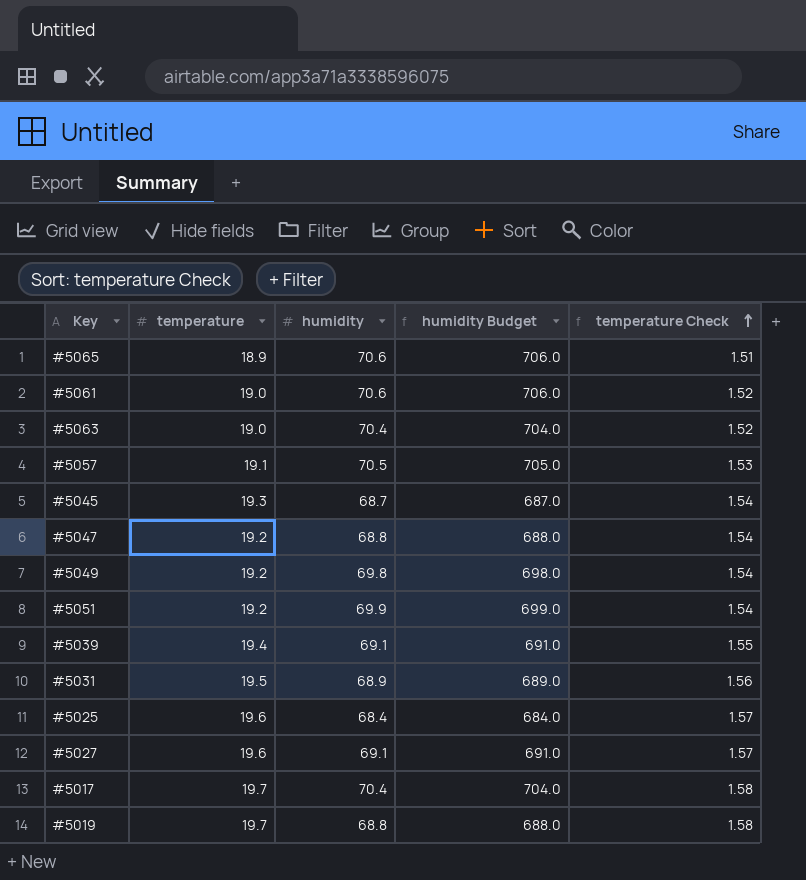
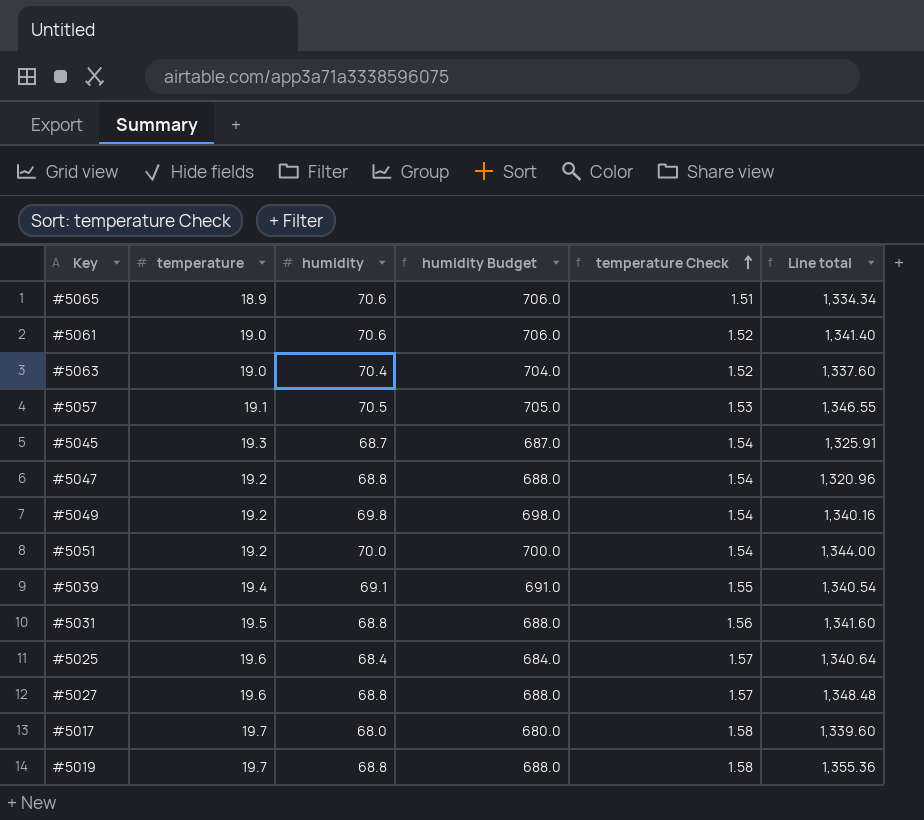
column Line total | formula: none -> [temperature] * [humidity]
#5051 | humidity: 69.9 -> 70.0
#5051 | humidity Budget: 699.0 -> 700.0
#5031 | humidity: 68.9 -> 68.8
#5031 | humidity Budget: 689.0 -> 688.0
#5027 | humidity: 69.1 -> 68.8
#5027 | humidity Budget: 691.0 -> 688.0
#5017 | humidity: 70.4 -> 68.0
#5017 | humidity Budget: 704.0 -> 680.0

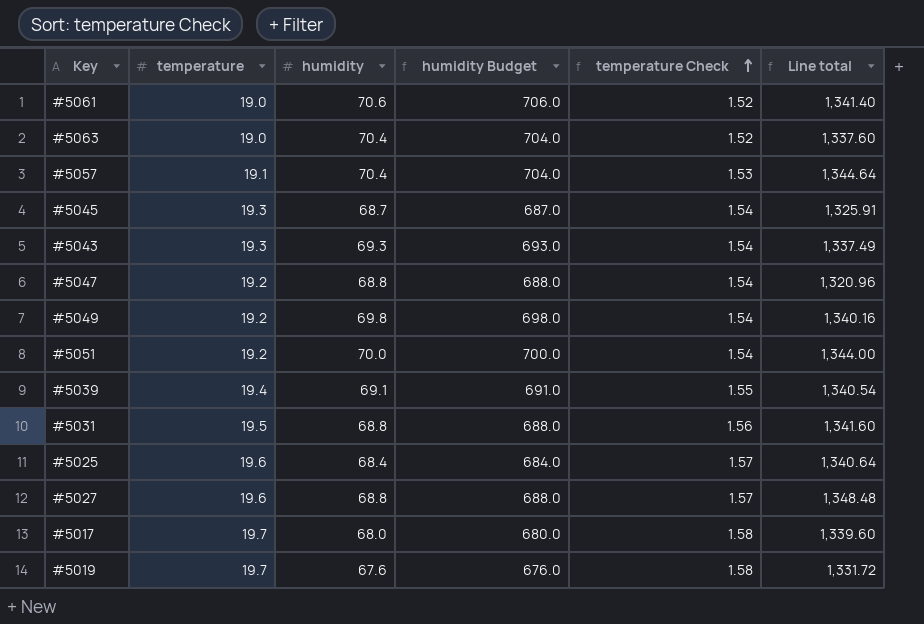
row #5065: 18.9 | 70.6 | 706.0 | 1.51 | 1,334.34 -> none
#5057 | humidity: 70.5 -> 70.4
#5057 | humidity Budget: 705.0 -> 704.0
#5057 | Line total: 1,346.55 -> 1,344.64
row #5043: none -> 19.3 | 69.3 | 693.0 | 1.54 | 1,337.49
#5019 | humidity: 68.8 -> 67.6
#5019 | humidity Budget: 688.0 -> 676.0
#5019 | Line total: 1,355.36 -> 1,331.72

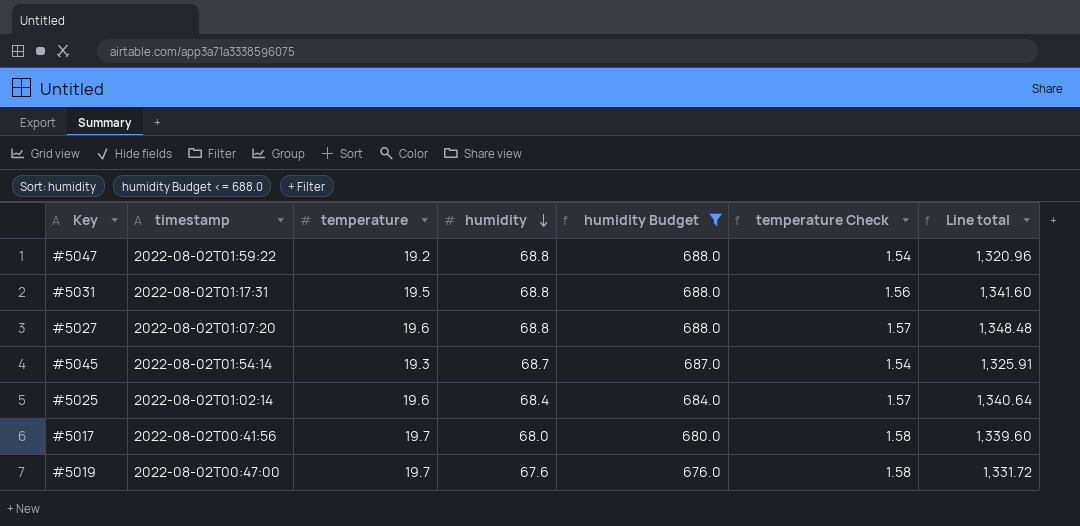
filter: none -> humidity Budget <= 688.0
row order: temperature Check ascending -> humidity descending
column timestamp | position: none -> 2

